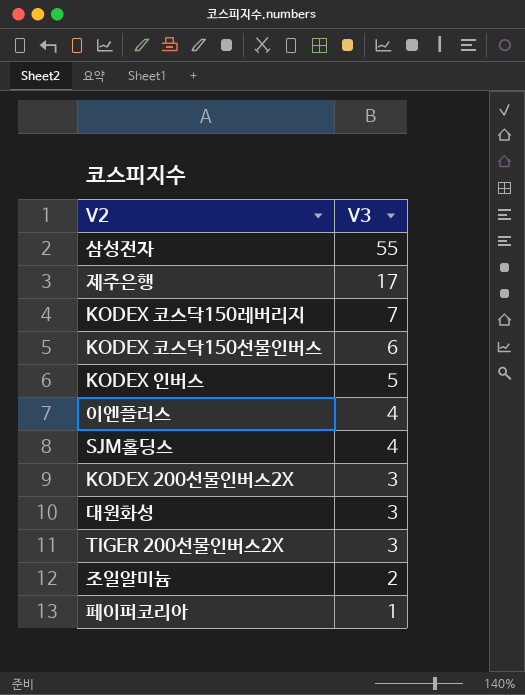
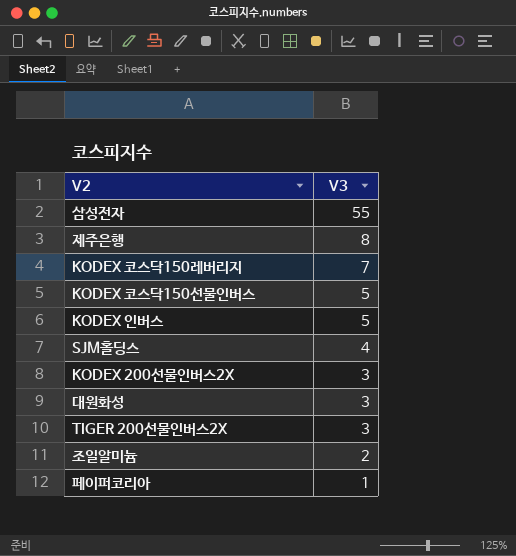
row 이엔플러스: 4 -> none
제주은행 | V3: 17 -> 8
KODEX 코스닥150선물인버스 | V3: 6 -> 5

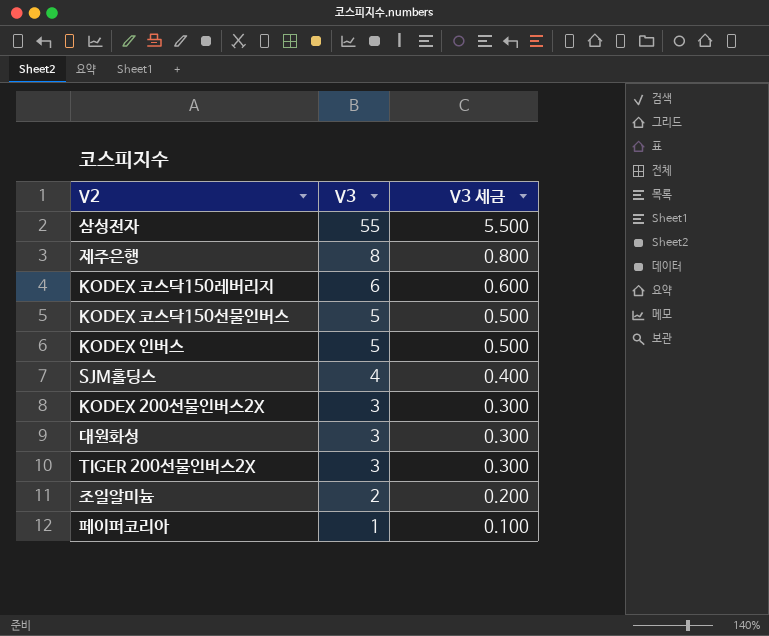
column V3 세금 | formula: none -> [V3] * 0.1
KODEX 코스닥150레버리지 | V3: 7 -> 6

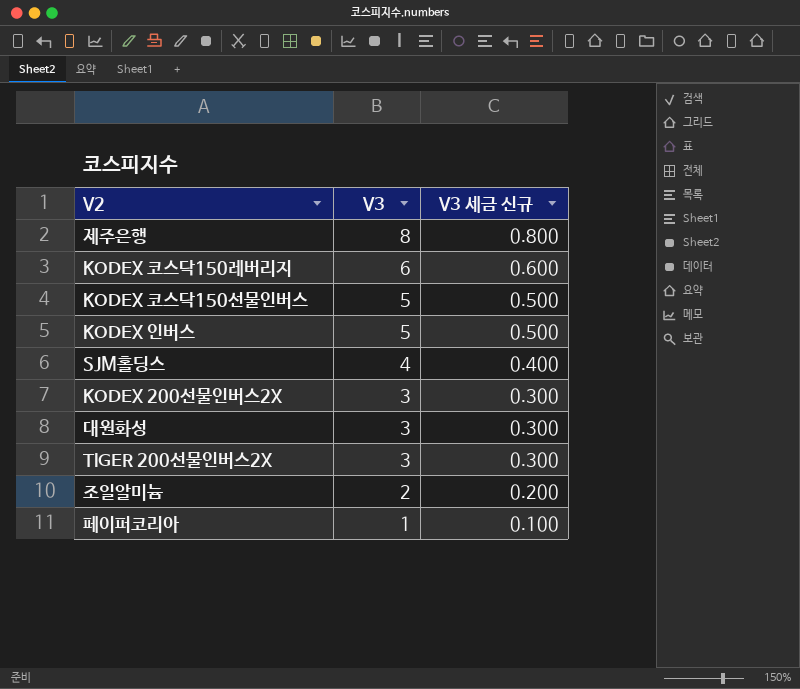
column name: V3 세금 -> V3 세금 신규
row 삼성전자: 55 | 5.500 -> none

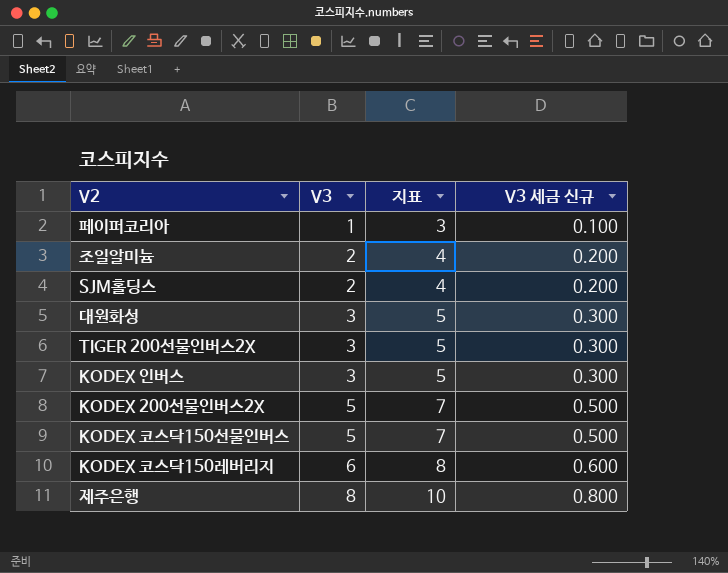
row order: V3 descending -> V3 ascending
column 지표 | formula: none -> [V3] + 2
SJM홀딩스 | V3: 4 -> 2
SJM홀딩스 | V3 세금 신규: 0.400 -> 0.200
KODEX 인버스 | V3: 5 -> 3
KODEX 인버스 | V3 세금 신규: 0.500 -> 0.300
KODEX 200선물인버스2X | V3: 3 -> 5
KODEX 200선물인버스2X | V3 세금 신규: 0.300 -> 0.500

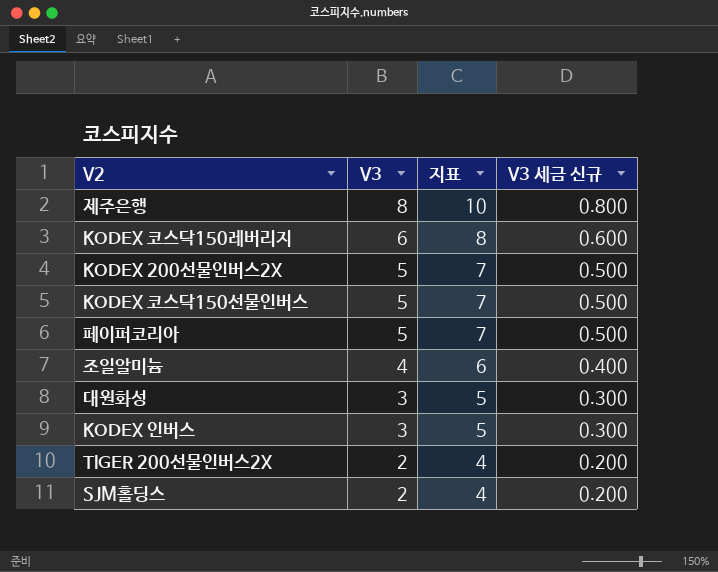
row order: V3 ascending -> V3 descending
페이퍼코리아 | V3: 1 -> 5
페이퍼코리아 | 지표: 3 -> 7
페이퍼코리아 | V3 세금 신규: 0.100 -> 0.500
조일알미늄 | V3: 2 -> 4
조일알미늄 | 지표: 4 -> 6
조일알미늄 | V3 세금 신규: 0.200 -> 0.400
TIGER 200선물인버스2X | V3: 3 -> 2
TIGER 200선물인버스2X | 지표: 5 -> 4
TIGER 200선물인버스2X | V3 세금 신규: 0.300 -> 0.200

